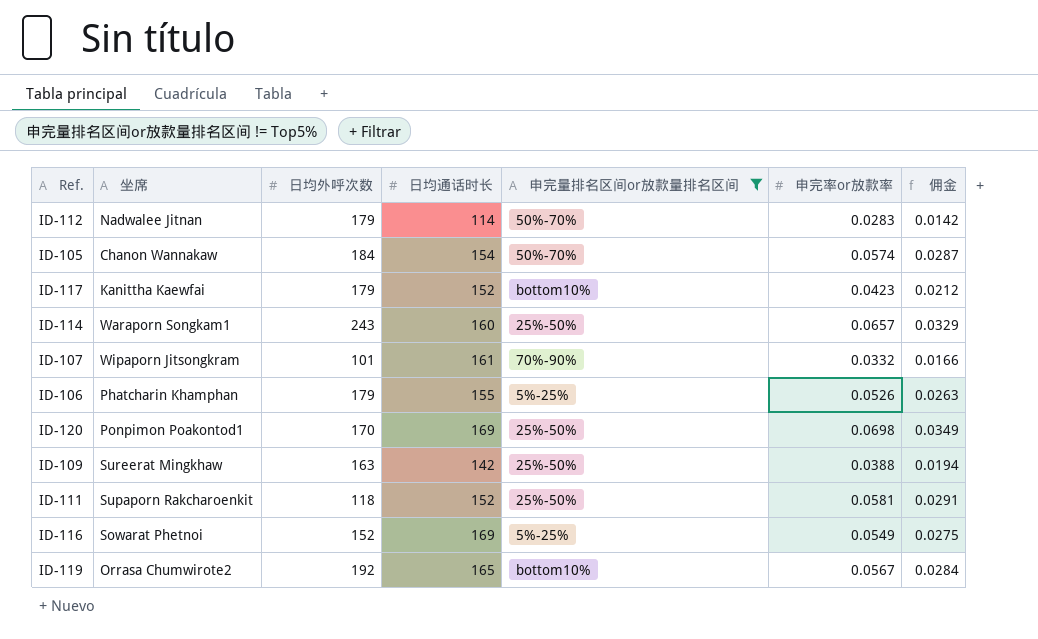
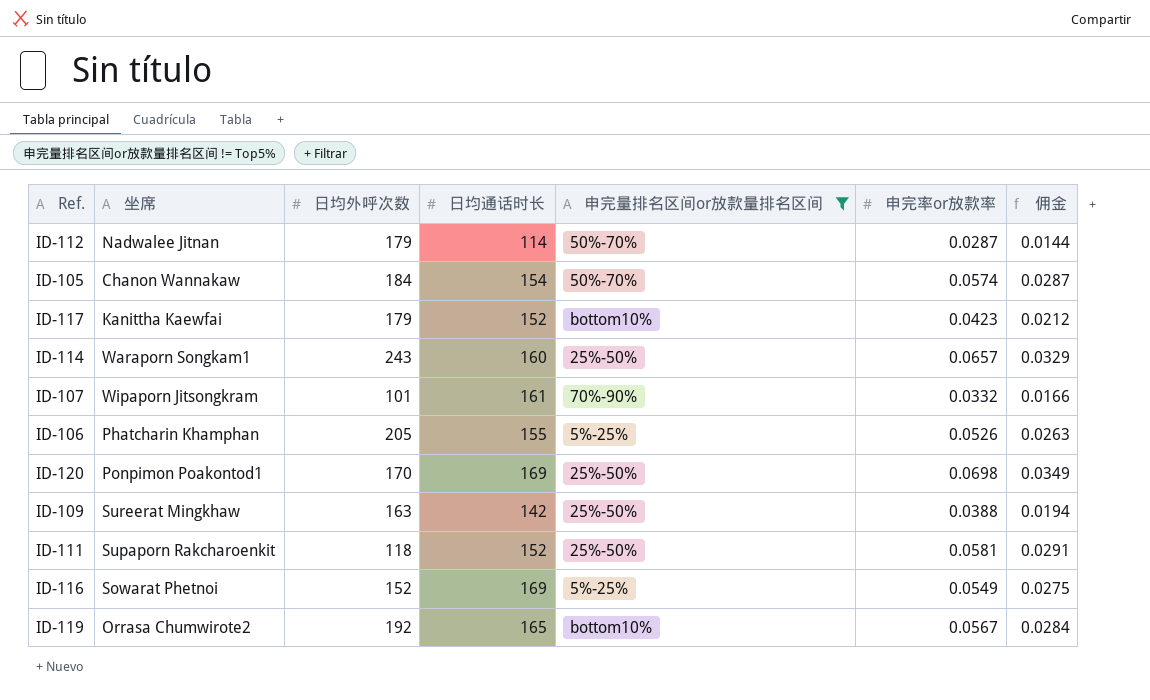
ID-112 | 申完率or放款率: 0.0283 -> 0.0287
ID-112 | 佣金: 0.0142 -> 0.0144
ID-106 | 日均外呼次数: 179 -> 205

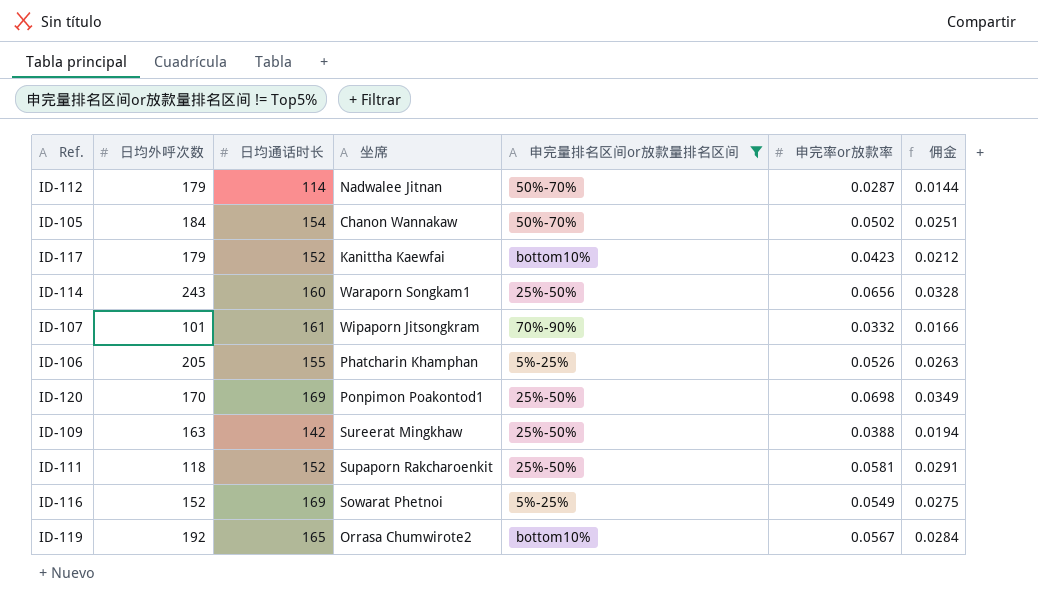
column 坐席 | position: 2 -> 4
ID-105 | 申完率or放款率: 0.0574 -> 0.0502
ID-105 | 佣金: 0.0287 -> 0.0251
ID-114 | 申完率or放款率: 0.0657 -> 0.0656
ID-114 | 佣金: 0.0329 -> 0.0328

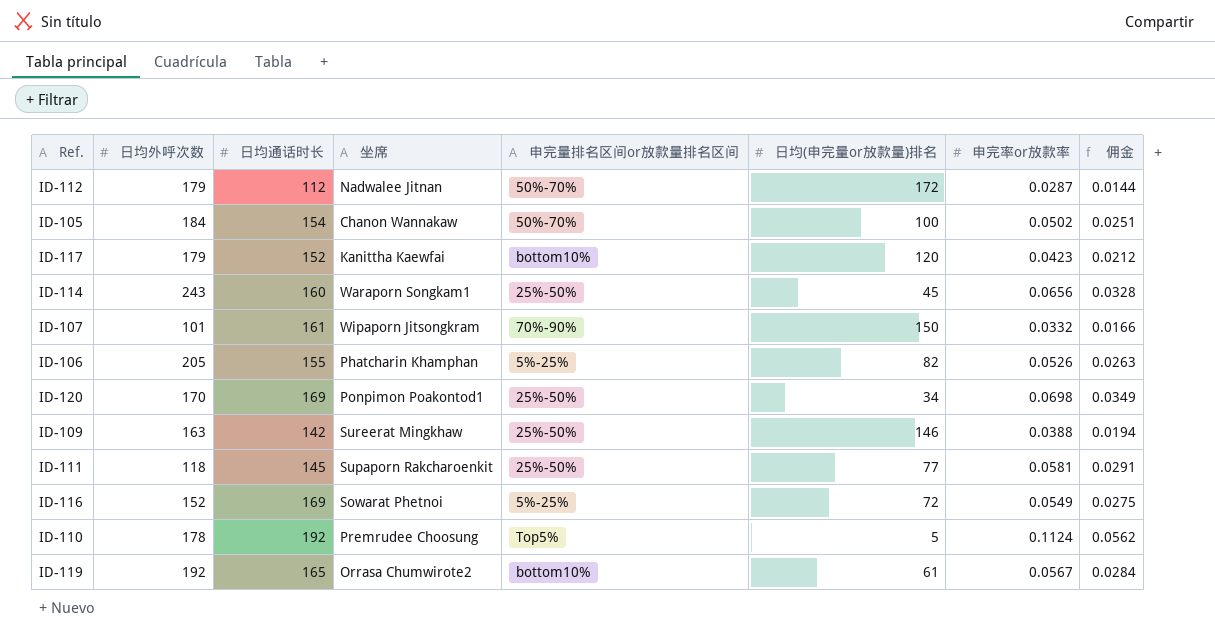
filter: 申完量排名区间or放款量排名区间 != Top5% -> none
column 日均(申完量or放款量)排名 | position: none -> 6
ID-112 | 日均通话时长: 114 -> 112
ID-111 | 日均通话时长: 152 -> 145

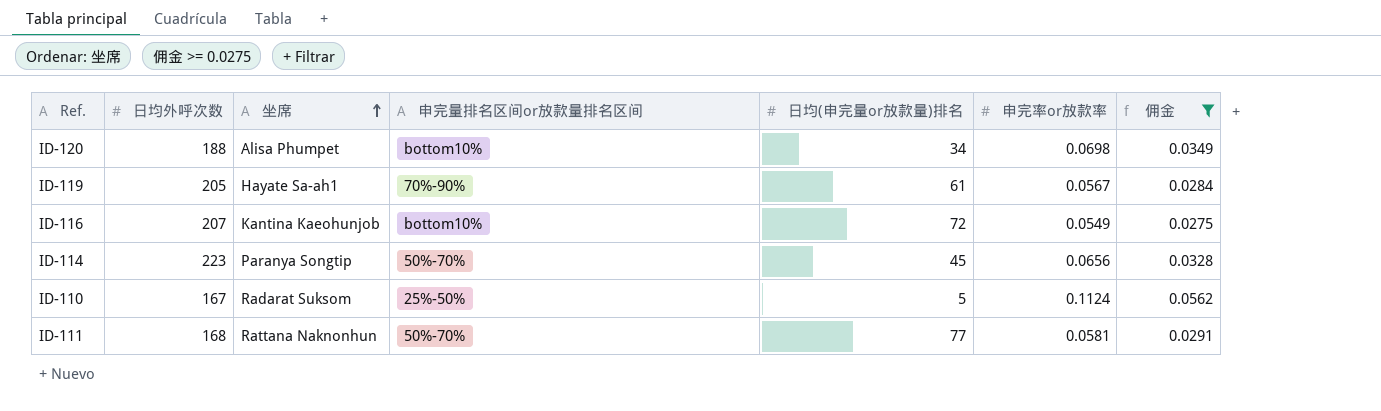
filter: none -> 佣金 >= 0.0275
row order: none -> 坐席 ascending
column 日均通话时长 | position: 3 -> none
ID-120 | 日均外呼次数: 170 -> 188
ID-120 | 坐席: Ponpimon Poakontod1 -> Alisa Phumpet
ID-120 | 申完量排名区间or放款量排名区间: 25%-50% -> bottom10%
ID-119 | 日均外呼次数: 192 -> 205
ID-119 | 坐席: Orrasa Chumwirote2 -> Hayate Sa-ah1
ID-119 | 申完量排名区间or放款量排名区间: bottom10% -> 70%-90%
ID-116 | 日均外呼次数: 152 -> 207
ID-116 | 坐席: Sowarat Phetnoi -> Kantina Kaeohunjob
ID-116 | 申完量排名区间or放款量排名区间: 5%-25% -> bottom10%
ID-114 | 日均外呼次数: 243 -> 223
ID-114 | 坐席: Waraporn Songkam1 -> Paranya Songtip
ID-114 | 申完量排名区间or放款量排名区间: 25%-50% -> 50%-70%
ID-110 | 日均外呼次数: 178 -> 167
ID-110 | 坐席: Premrudee Choosung -> Radarat Suksom
ID-110 | 申完量排名区间or放款量排名区间: Top5% -> 25%-50%
ID-111 | 日均外呼次数: 118 -> 168
ID-111 | 坐席: Supaporn Rakcharoenkit -> Rattana Naknonhun
ID-111 | 申完量排名区间or放款量排名区间: 25%-50% -> 50%-70%

